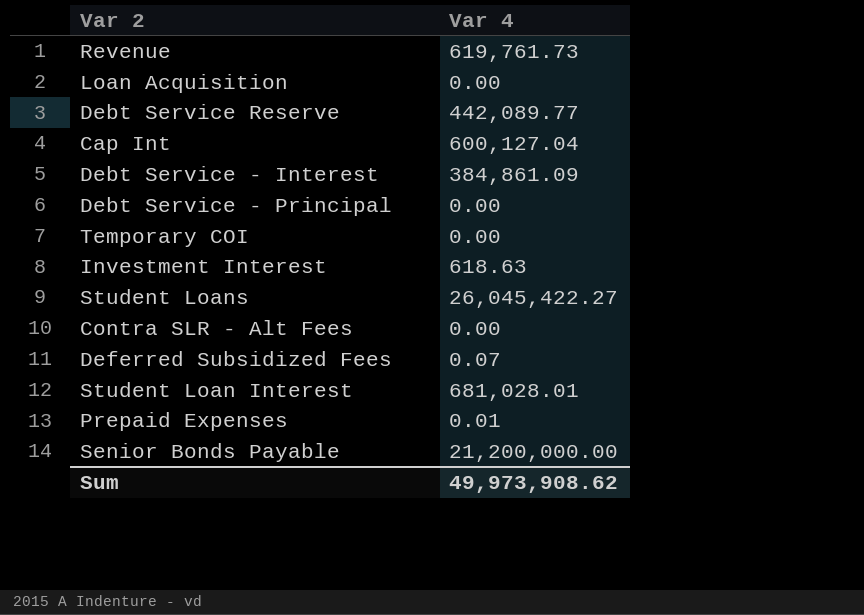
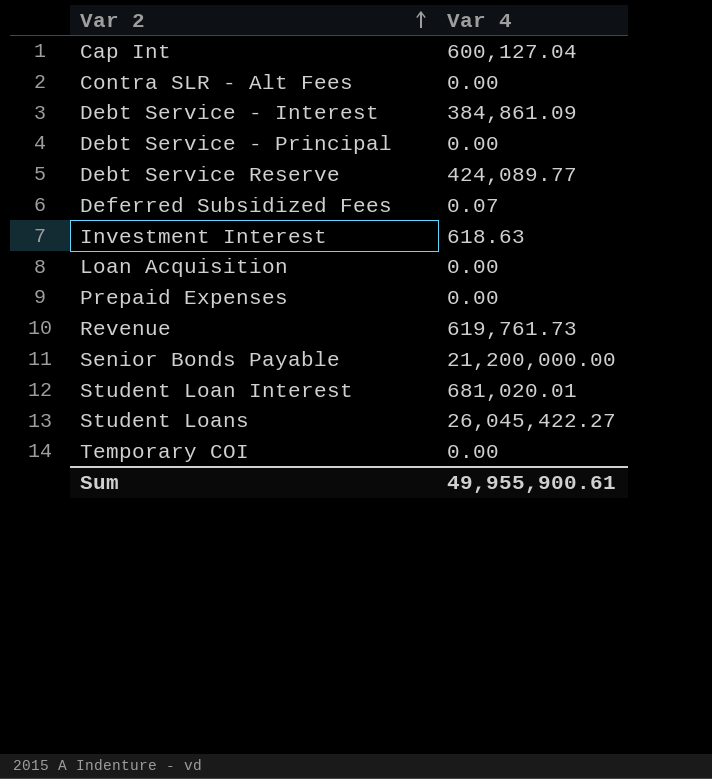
row order: none -> Var 2 ascending
Debt Service Reserve | Var 4: 442,089.77 -> 424,089.77
Prepaid Expenses | Var 4: 0.01 -> 0.00
Student Loan Interest | Var 4: 681,028.01 -> 681,020.01
Sum | Var 4: 49,973,908.62 -> 49,955,900.61

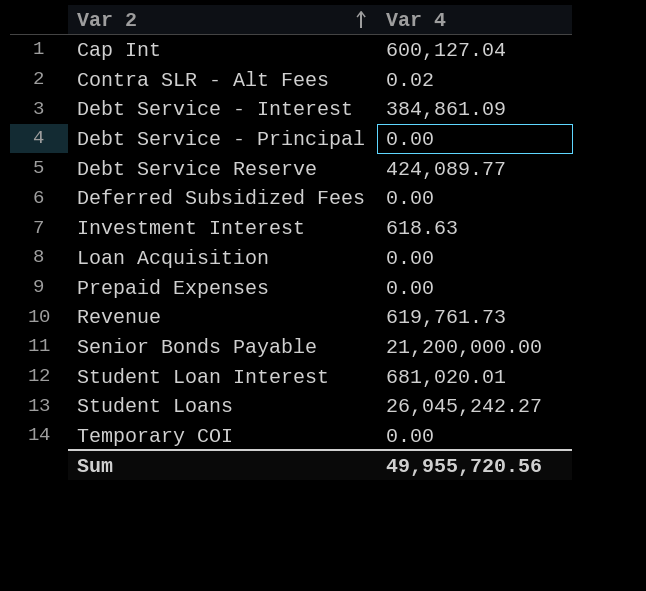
Contra SLR - Alt Fees | Var 4: 0.00 -> 0.02
Deferred Subsidized Fees | Var 4: 0.07 -> 0.00
Student Loans | Var 4: 26,045,422.27 -> 26,045,242.27
Sum | Var 4: 49,955,900.61 -> 49,955,720.56

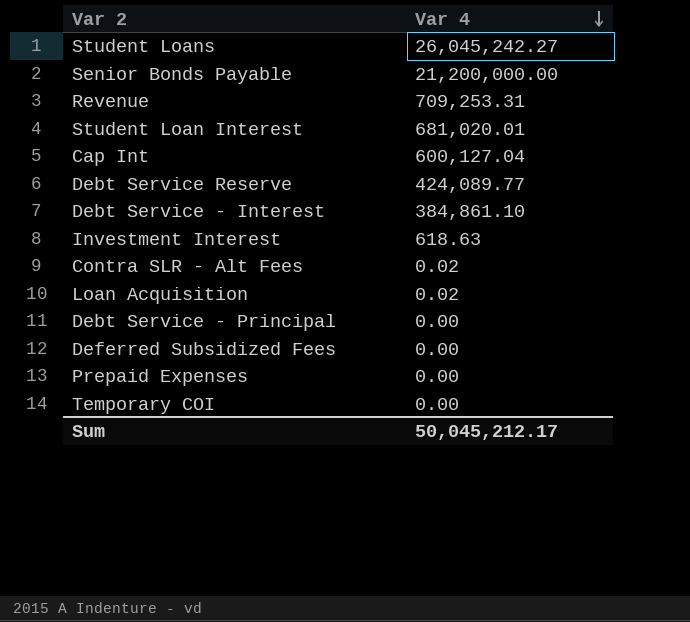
row order: Var 2 ascending -> Var 4 descending
Revenue | Var 4: 619,761.73 -> 709,253.31
Debt Service - Interest | Var 4: 384,861.09 -> 384,861.10
Loan Acquisition | Var 4: 0.00 -> 0.02
Sum | Var 4: 49,955,720.56 -> 50,045,212.17

